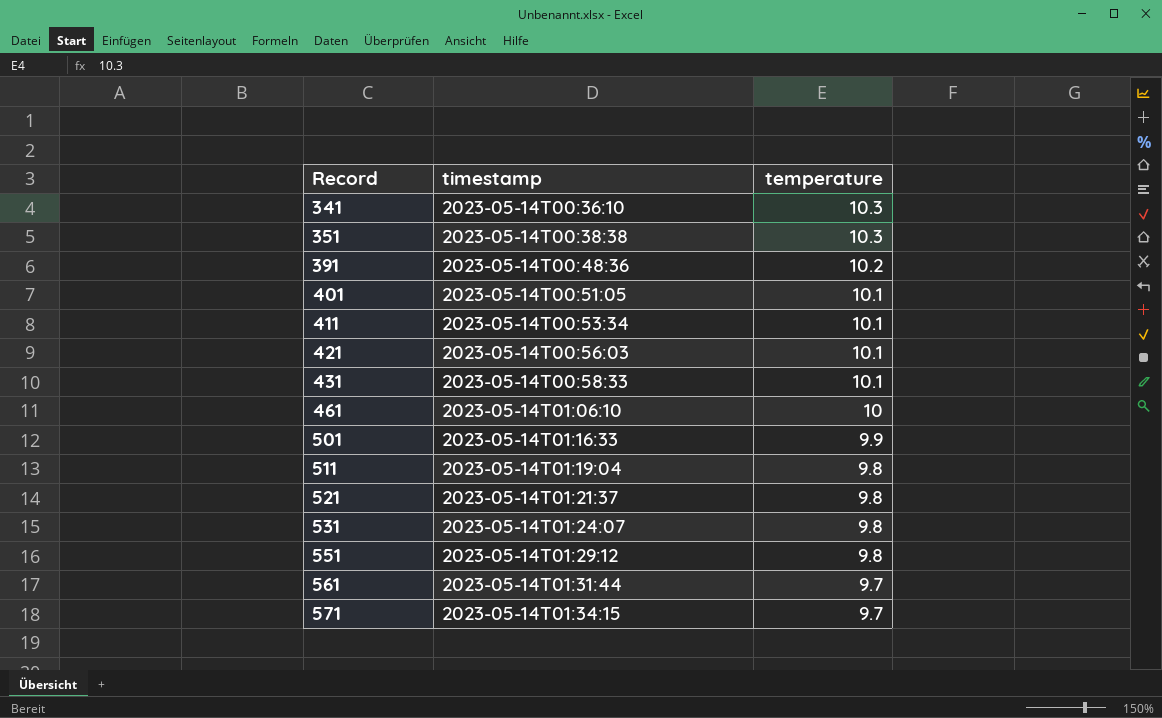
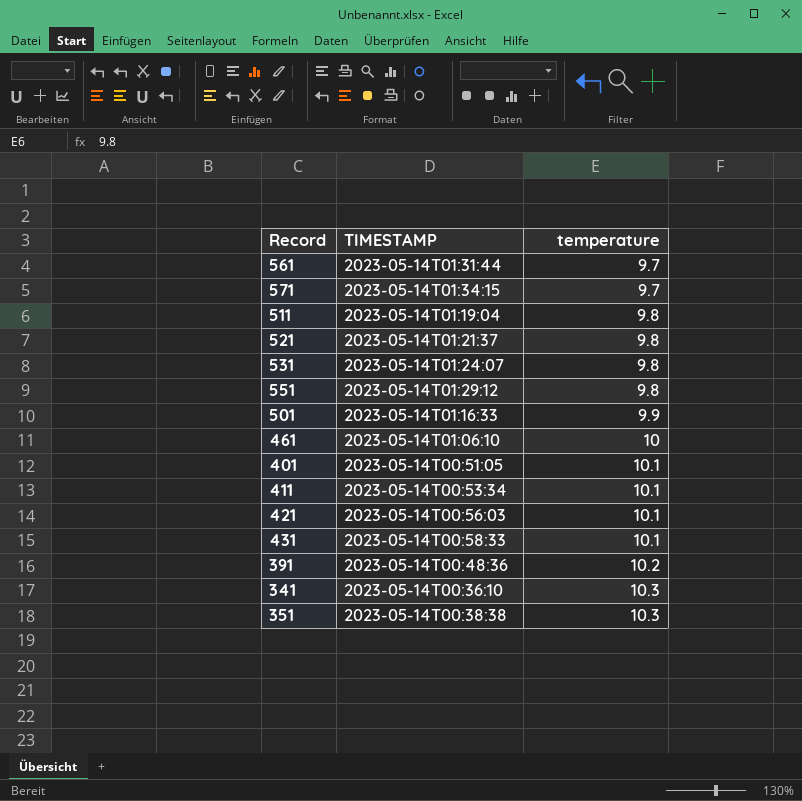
row order: Record ascending -> temperature ascending
column name: timestamp -> TIMESTAMP

